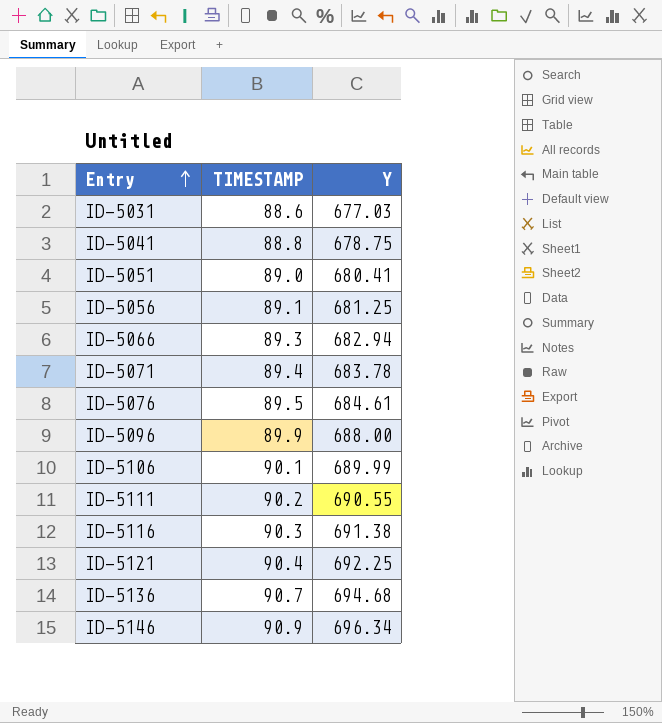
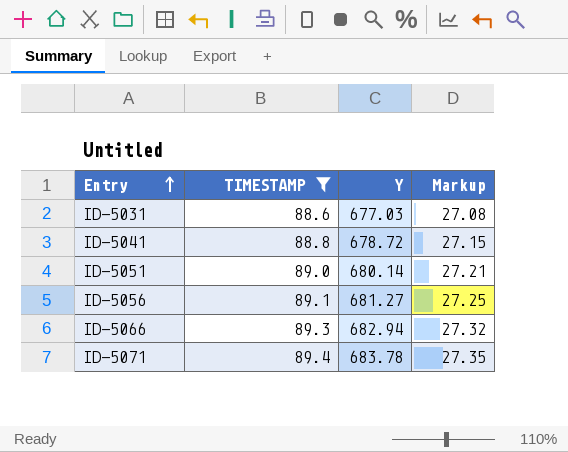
filter: none -> TIMESTAMP <= 89.4
column Markup | formula: none -> [Y] * 0.04
ID-5041 | Y: 678.75 -> 678.72
ID-5051 | Y: 680.41 -> 680.14
ID-5056 | Y: 681.25 -> 681.27

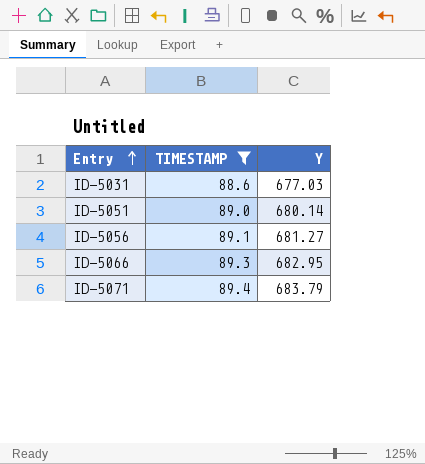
column Markup | formula: [Y] * 0.04 -> none
row ID-5041: 88.8 | 678.72 | 27.15 -> none
ID-5066 | Y: 682.94 -> 682.95
ID-5071 | Y: 683.78 -> 683.79

